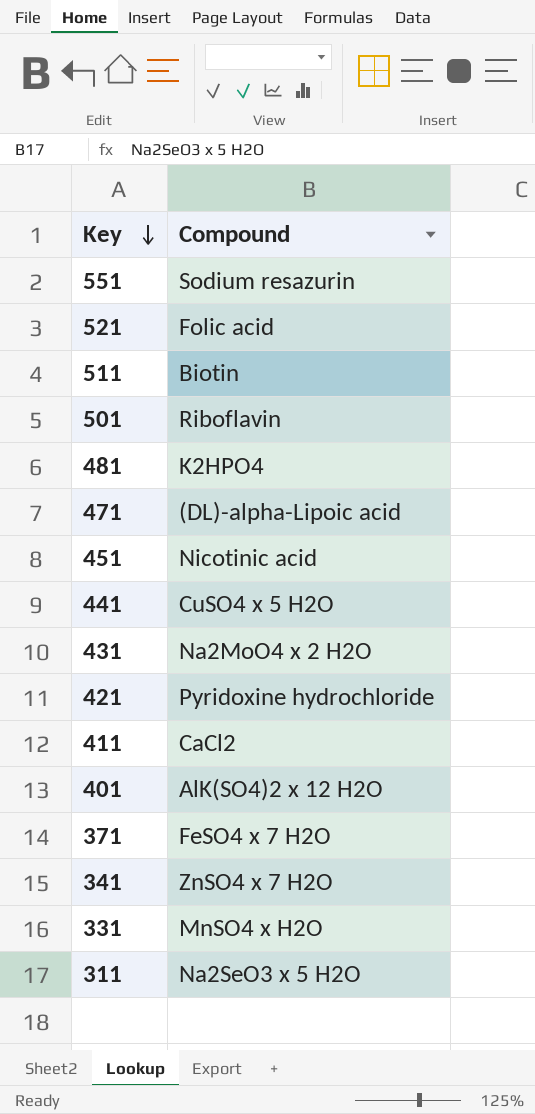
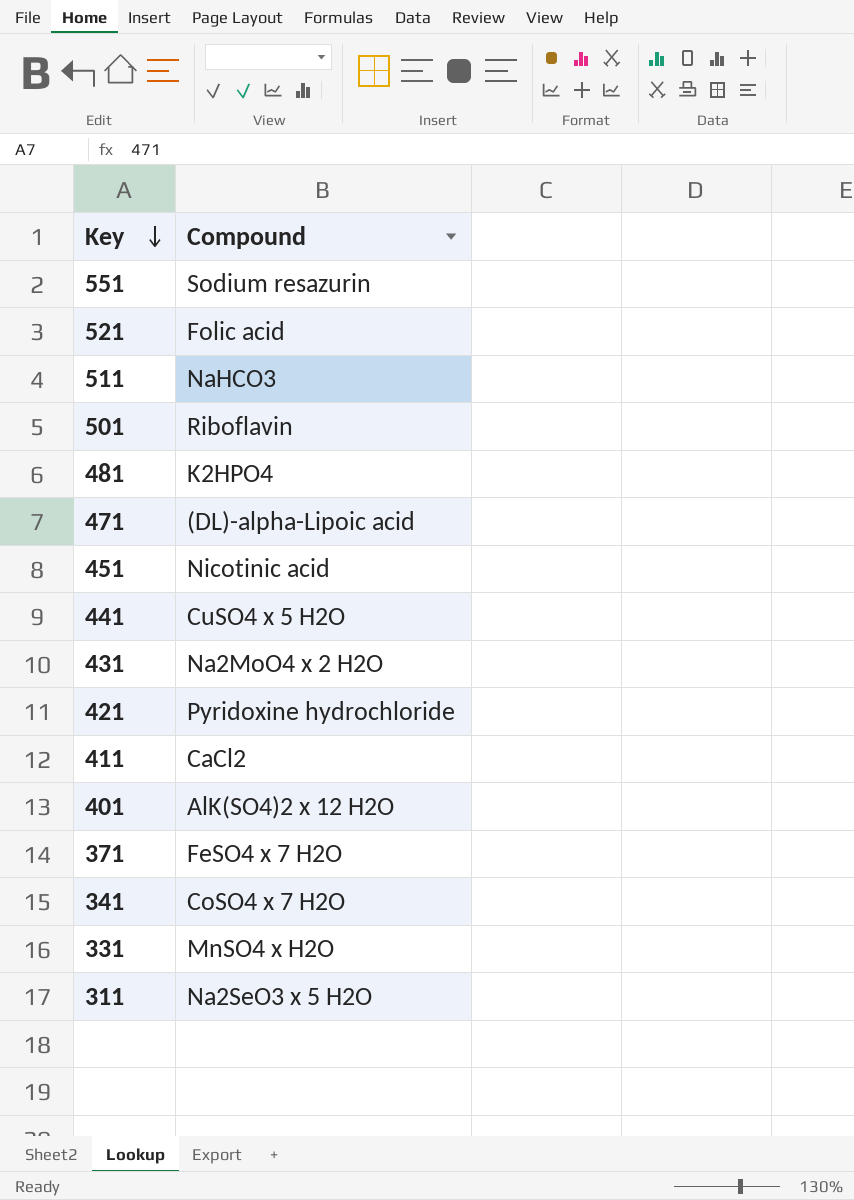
511 | Compound: Biotin -> NaHCO3
341 | Compound: ZnSO4 x 7 H2O -> CoSO4 x 7 H2O

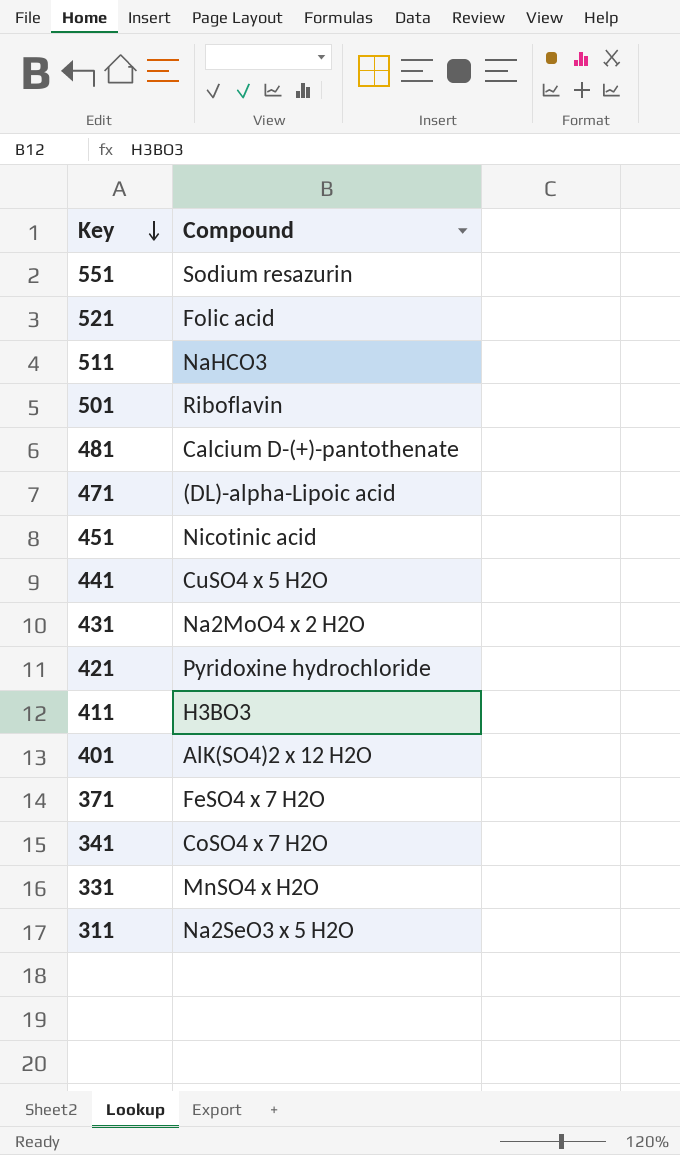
481 | Compound: K2HPO4 -> Calcium D-(+)-pantothenate
411 | Compound: CaCl2 -> H3BO3

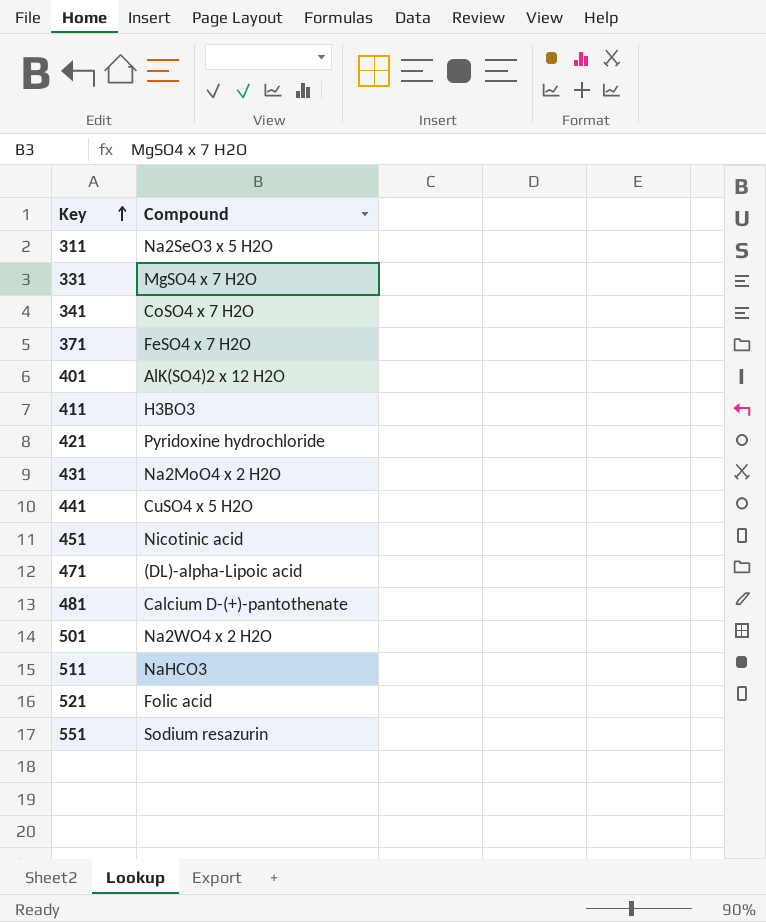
row order: Key descending -> Key ascending
331 | Compound: MnSO4 x H2O -> MgSO4 x 7 H2O
501 | Compound: Riboflavin -> Na2WO4 x 2 H2O

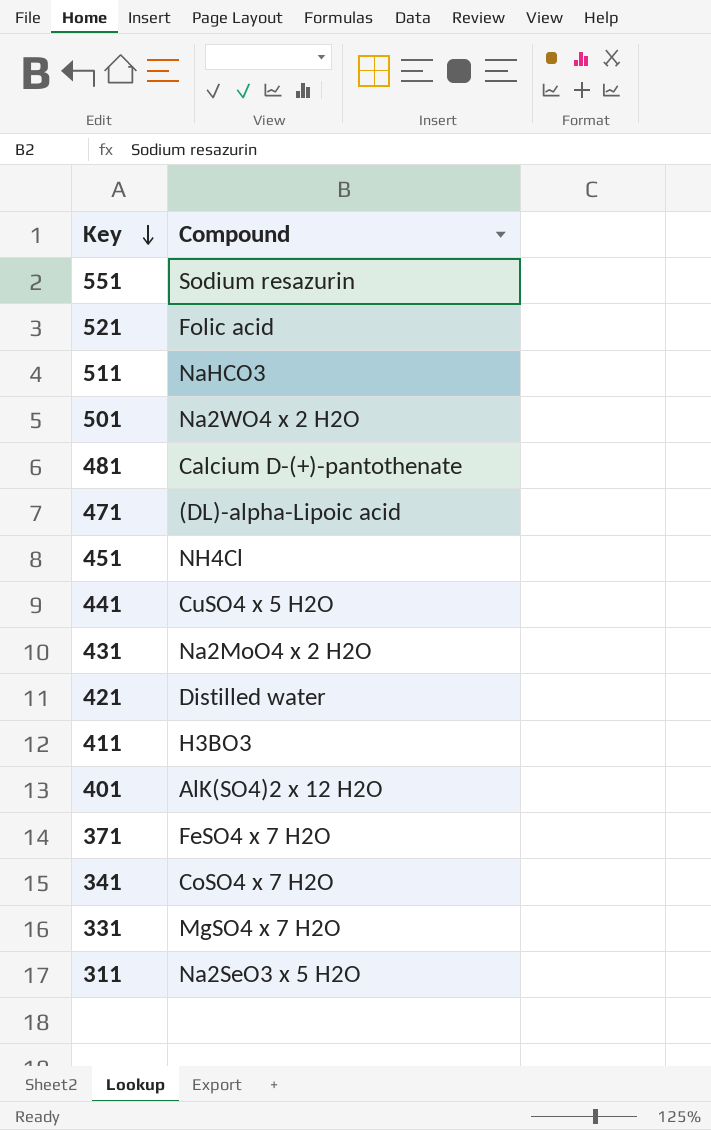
row order: Key ascending -> Key descending
451 | Compound: Nicotinic acid -> NH4Cl
421 | Compound: Pyridoxine hydrochloride -> Distilled water

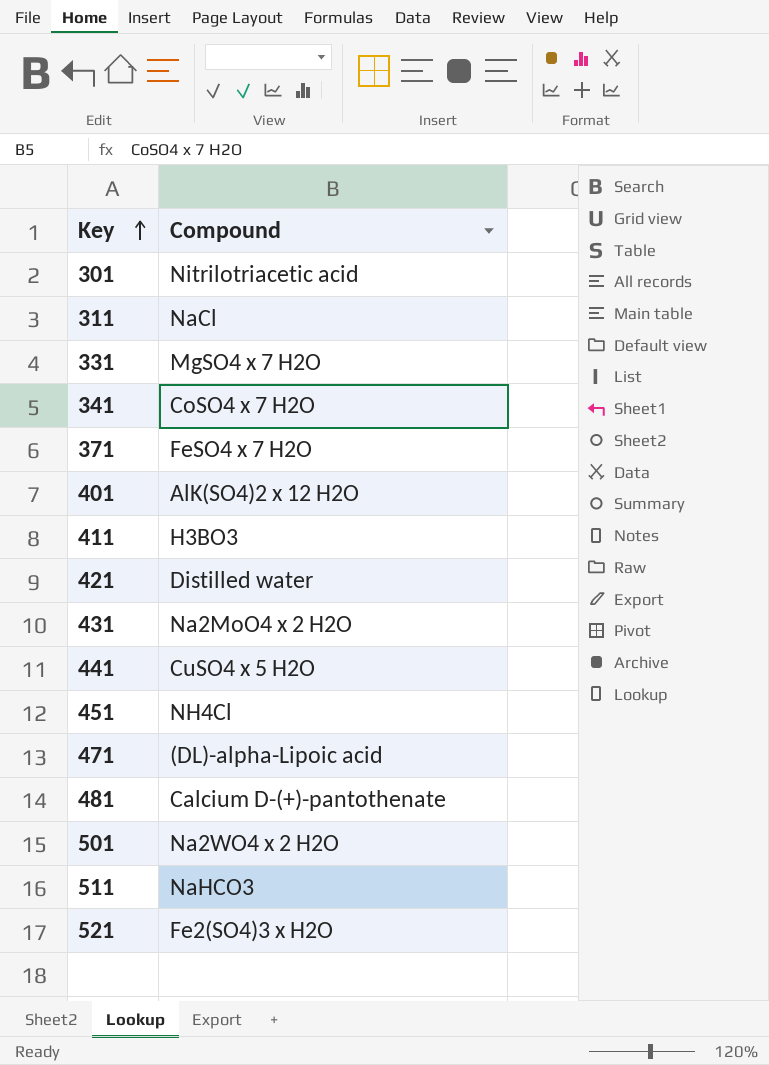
row order: Key descending -> Key ascending
row 551: Sodium resazurin -> none
row 301: none -> Nitrilotriacetic acid
311 | Compound: Na2SeO3 x 5 H2O -> NaCl
521 | Compound: Folic acid -> Fe2(SO4)3 x H2O

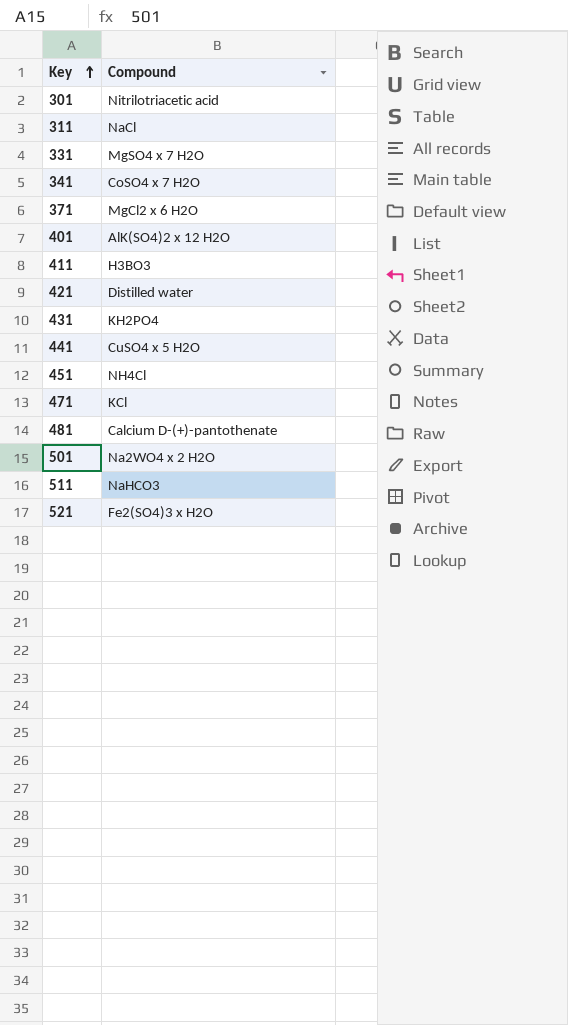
371 | Compound: FeSO4 x 7 H2O -> MgCl2 x 6 H2O
431 | Compound: Na2MoO4 x 2 H2O -> KH2PO4
471 | Compound: (DL)-alpha-Lipoic acid -> KCl

